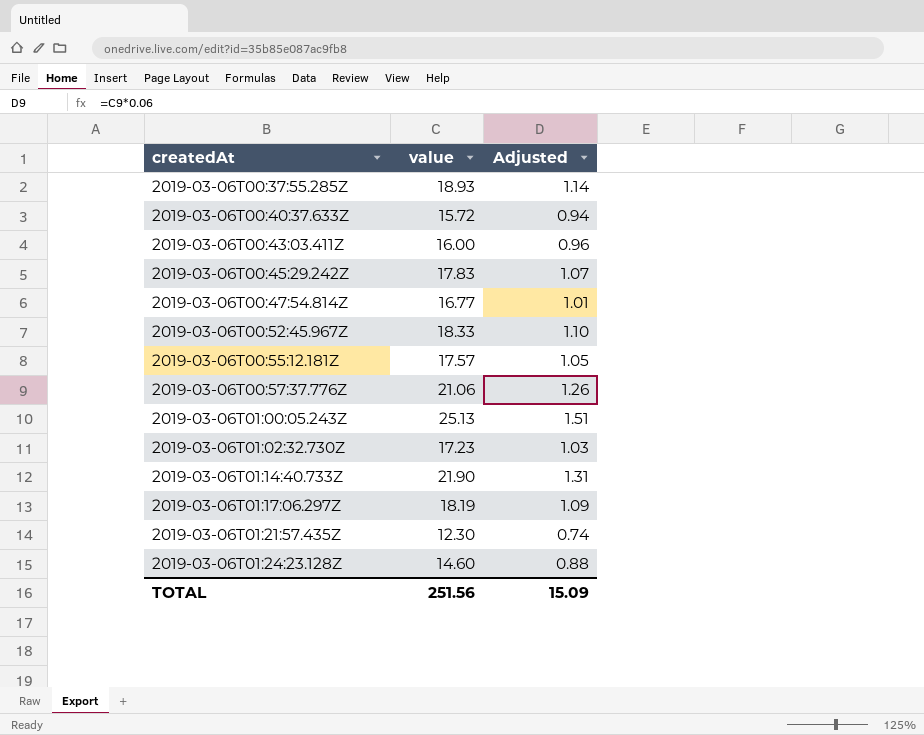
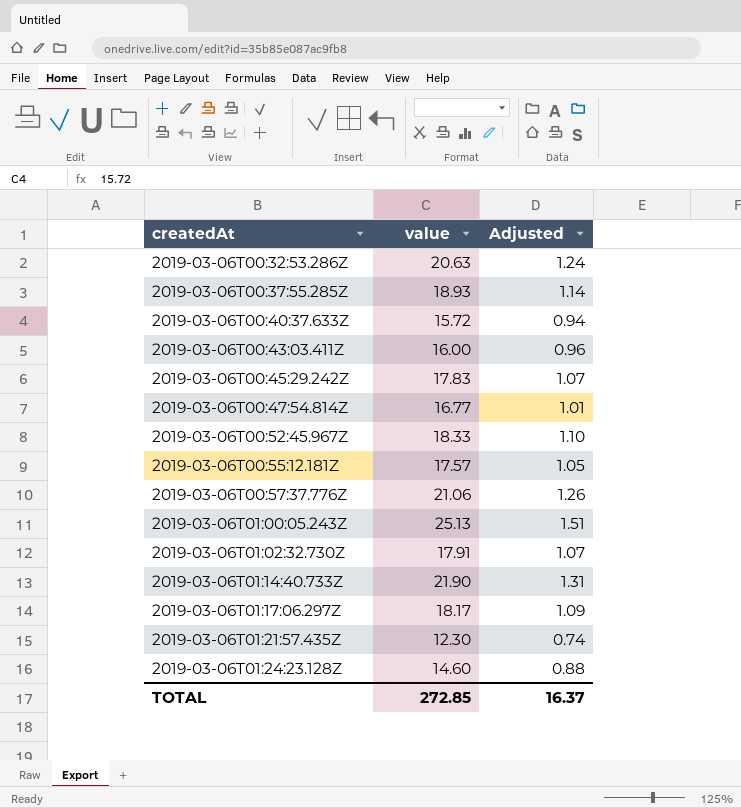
row 2019-03-06T00:32:53.286Z: none -> 20.63 | 1.24
2019-03-06T01:02:32.730Z | value: 17.23 -> 17.91
2019-03-06T01:02:32.730Z | Adjusted: 1.03 -> 1.07
2019-03-06T01:17:06.297Z | value: 18.19 -> 18.17
TOTAL | value: 251.56 -> 272.85
TOTAL | Adjusted: 15.09 -> 16.37

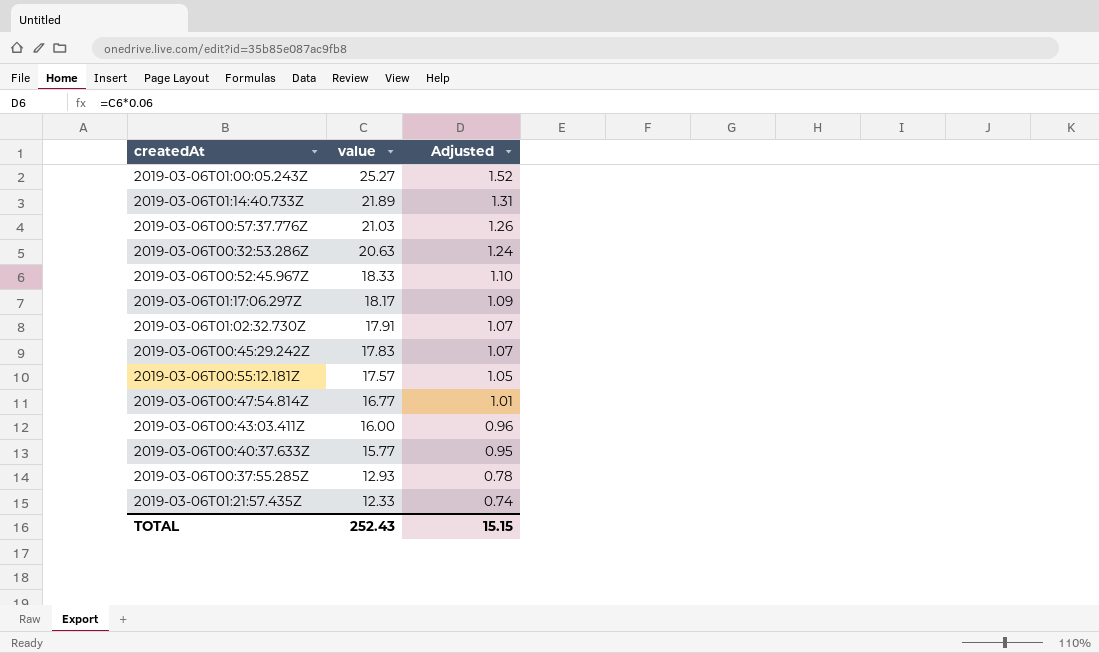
row order: createdAt ascending -> value descending
row 2019-03-06T01:24:23.128Z: 14.60 | 0.88 -> none
2019-03-06T01:00:05.243Z | value: 25.13 -> 25.27
2019-03-06T01:00:05.243Z | Adjusted: 1.51 -> 1.52
2019-03-06T01:14:40.733Z | value: 21.90 -> 21.89
2019-03-06T00:57:37.776Z | value: 21.06 -> 21.03
2019-03-06T00:40:37.633Z | value: 15.72 -> 15.77
2019-03-06T00:40:37.633Z | Adjusted: 0.94 -> 0.95
2019-03-06T00:37:55.285Z | value: 18.93 -> 12.93
2019-03-06T00:37:55.285Z | Adjusted: 1.14 -> 0.78
2019-03-06T01:21:57.435Z | value: 12.30 -> 12.33
TOTAL | value: 272.85 -> 252.43
TOTAL | Adjusted: 16.37 -> 15.15

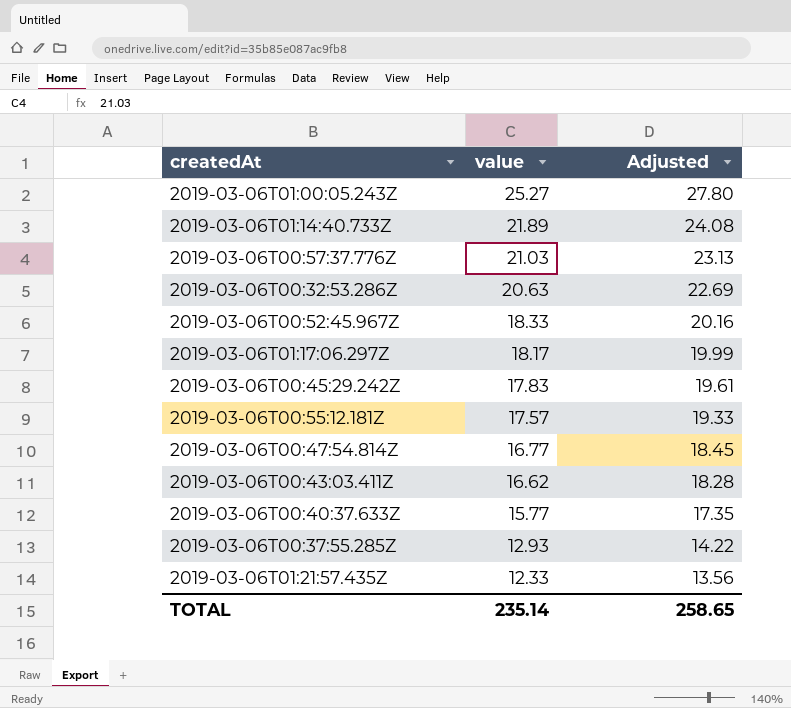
column Adjusted | formula: [value] * 0.06 -> [value] * 1.1
row 2019-03-06T01:02:32.730Z: 17.91 | 1.07 -> none
2019-03-06T00:43:03.411Z | value: 16.00 -> 16.62
TOTAL | value: 252.43 -> 235.14
TOTAL | Adjusted: 15.15 -> 258.65

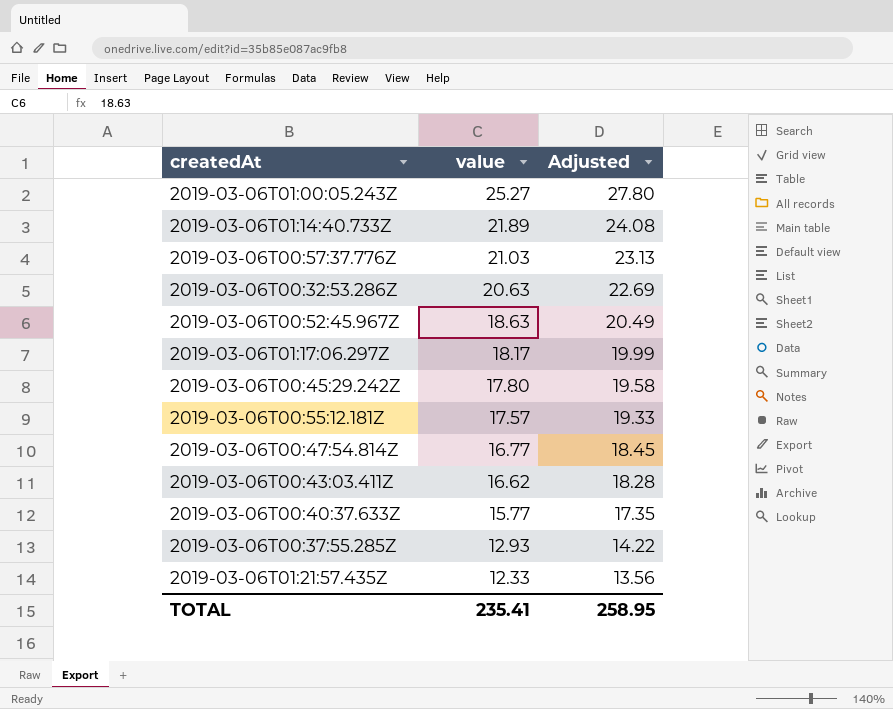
2019-03-06T00:52:45.967Z | value: 18.33 -> 18.63
2019-03-06T00:52:45.967Z | Adjusted: 20.16 -> 20.49
2019-03-06T00:45:29.242Z | value: 17.83 -> 17.80
2019-03-06T00:45:29.242Z | Adjusted: 19.61 -> 19.58
TOTAL | value: 235.14 -> 235.41
TOTAL | Adjusted: 258.65 -> 258.95

